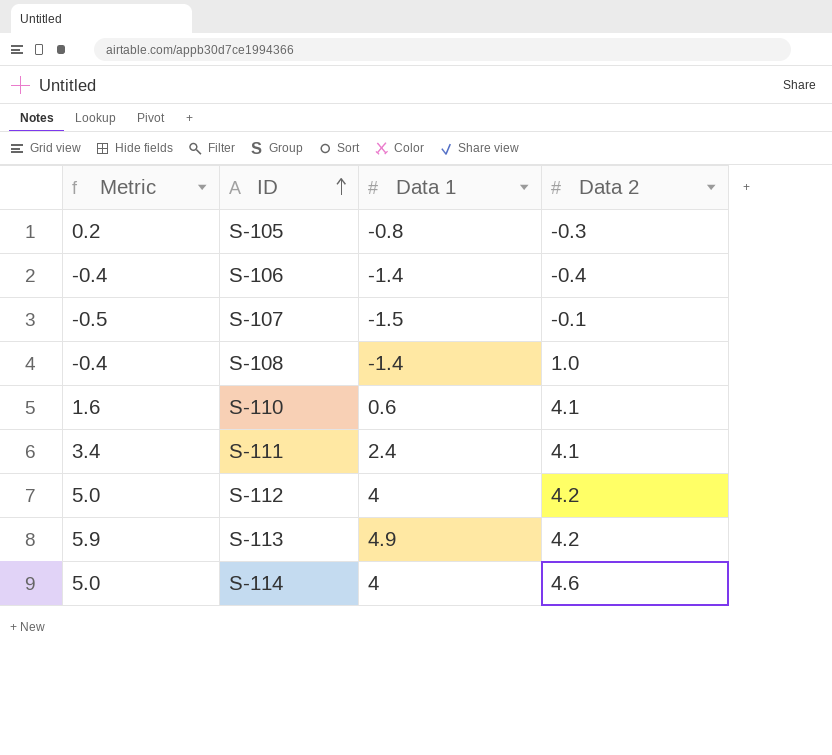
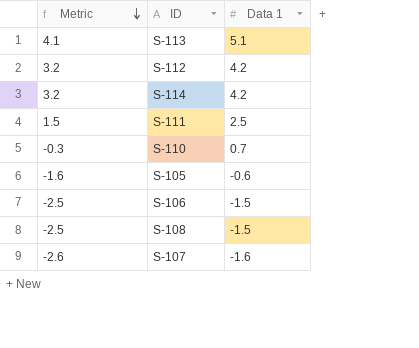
row order: ID ascending -> Metric descending
column Data 2 | position: 4 -> none
column Metric | formula: [Data 1] + 1 -> [Data 1] - 1
S-113 | Data 1: 4.9 -> 5.1
S-112 | Data 1: 4 -> 4.2
S-114 | Data 1: 4 -> 4.2
S-111 | Data 1: 2.4 -> 2.5
S-110 | Data 1: 0.6 -> 0.7
S-105 | Data 1: -0.8 -> -0.6
S-106 | Data 1: -1.4 -> -1.5
S-108 | Data 1: -1.4 -> -1.5
S-107 | Data 1: -1.5 -> -1.6

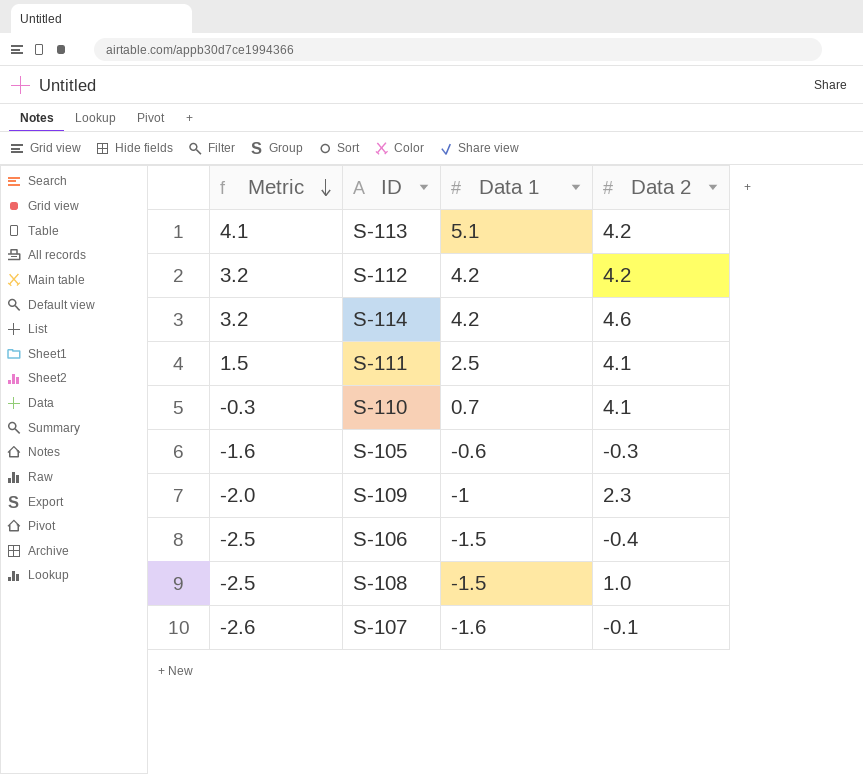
column Data 2 | position: none -> 4
row S-109: none -> -2.0 | -1 | 2.3

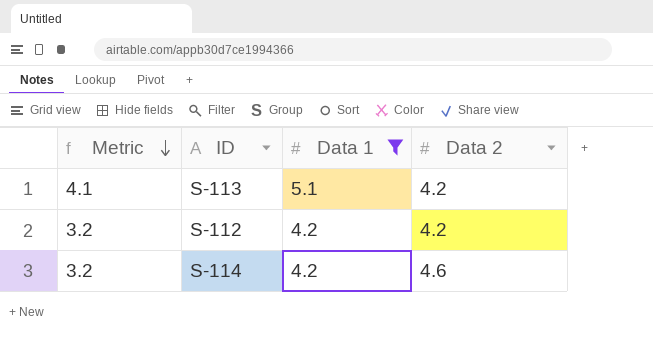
filter: none -> Data 1 >= 4.2

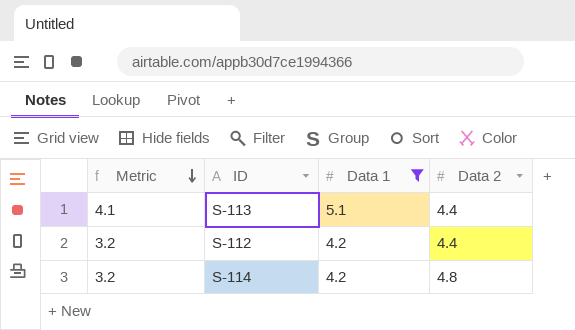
S-113 | Data 2: 4.2 -> 4.4
S-112 | Data 2: 4.2 -> 4.4
S-114 | Data 2: 4.6 -> 4.8

